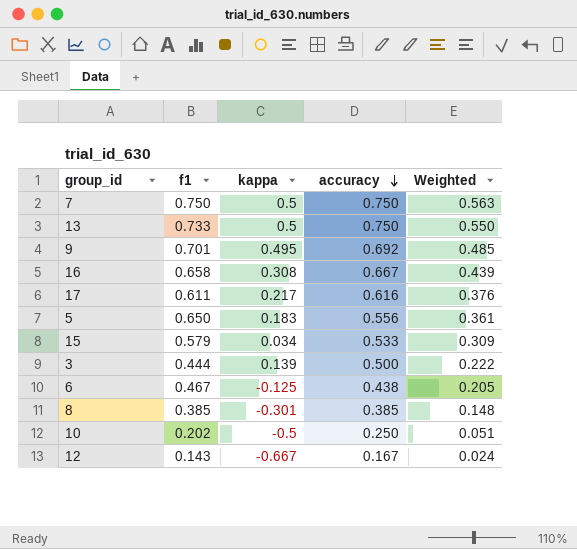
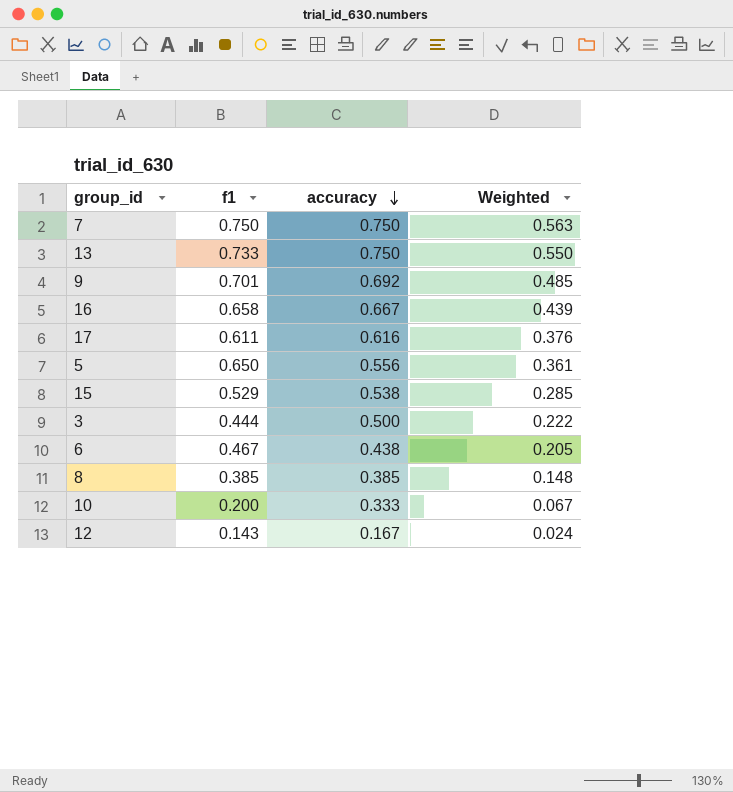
column kappa | position: 3 -> none
15 | f1: 0.579 -> 0.529
15 | accuracy: 0.533 -> 0.538
15 | Weighted: 0.309 -> 0.285
10 | f1: 0.202 -> 0.200
10 | accuracy: 0.250 -> 0.333
10 | Weighted: 0.051 -> 0.067

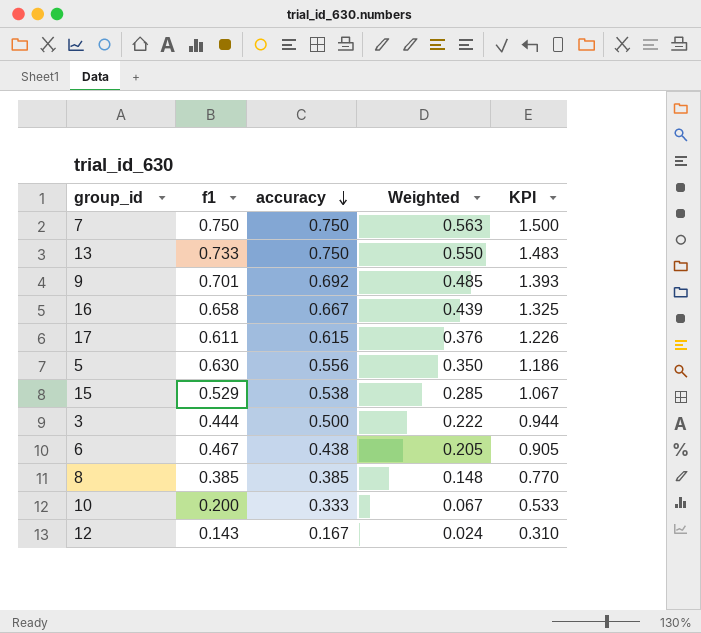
column KPI | formula: none -> [f1] + [accuracy]
17 | accuracy: 0.616 -> 0.615
5 | f1: 0.650 -> 0.630
5 | Weighted: 0.361 -> 0.350

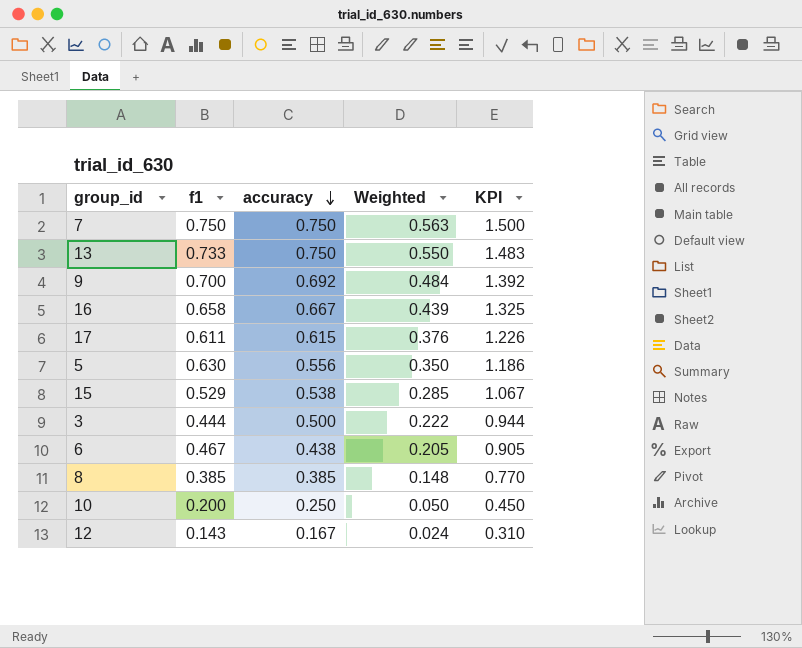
9 | f1: 0.701 -> 0.700
9 | Weighted: 0.485 -> 0.484
9 | KPI: 1.393 -> 1.392
10 | accuracy: 0.333 -> 0.250
10 | Weighted: 0.067 -> 0.050
10 | KPI: 0.533 -> 0.450

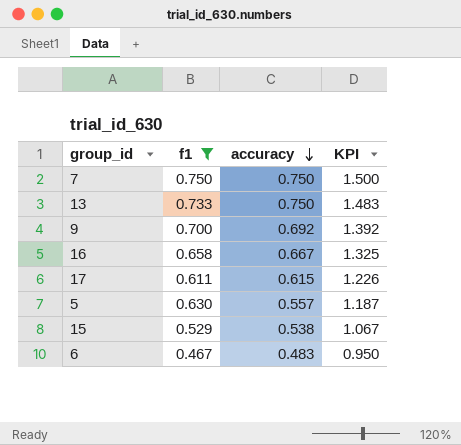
filter: none -> f1 >= 0.467
column Weighted | formula: [f1] * [accuracy] -> none
5 | accuracy: 0.556 -> 0.557
5 | KPI: 1.186 -> 1.187
6 | accuracy: 0.438 -> 0.483
6 | KPI: 0.905 -> 0.950

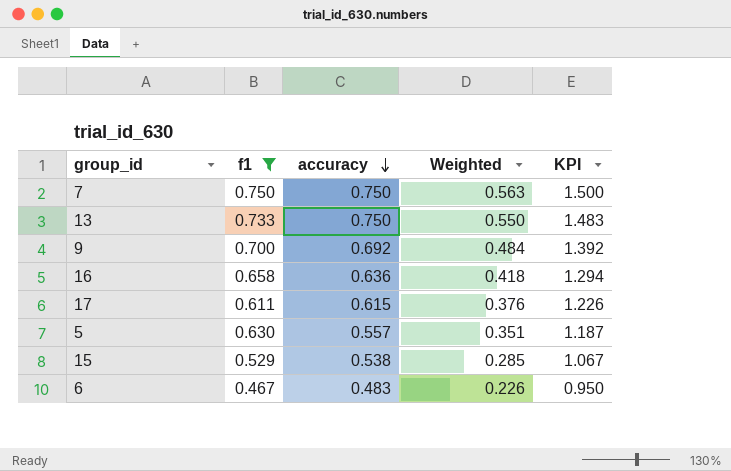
column Weighted | formula: none -> [f1] * [accuracy]
16 | accuracy: 0.667 -> 0.636
16 | KPI: 1.325 -> 1.294

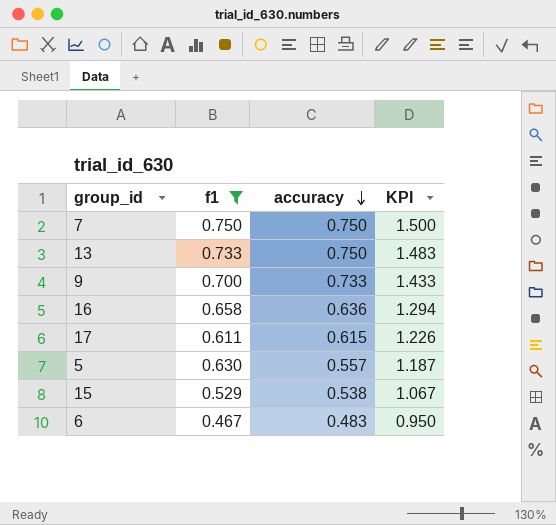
column Weighted | formula: [f1] * [accuracy] -> none
9 | accuracy: 0.692 -> 0.733
9 | KPI: 1.392 -> 1.433

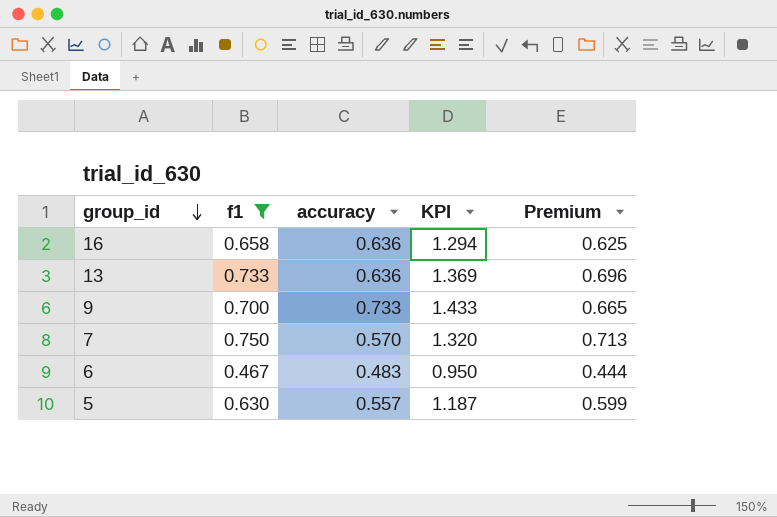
row order: accuracy descending -> group_id descending
column Premium | formula: none -> [f1] * 0.95
row 17: 0.611 | 0.615 | 1.226 -> none
row 15: 0.529 | 0.538 | 1.067 -> none
13 | accuracy: 0.750 -> 0.636
13 | KPI: 1.483 -> 1.369
7 | accuracy: 0.750 -> 0.570
7 | KPI: 1.500 -> 1.320

